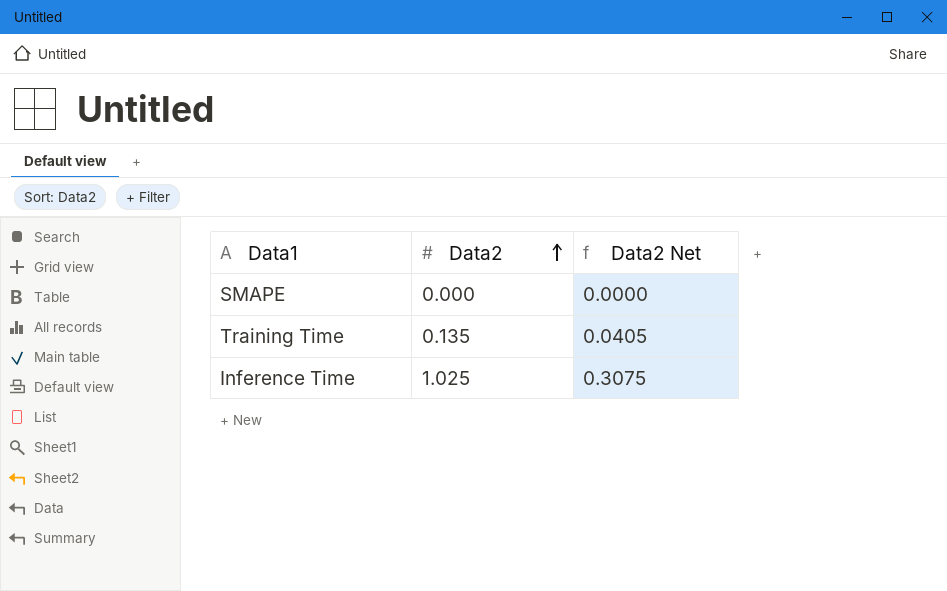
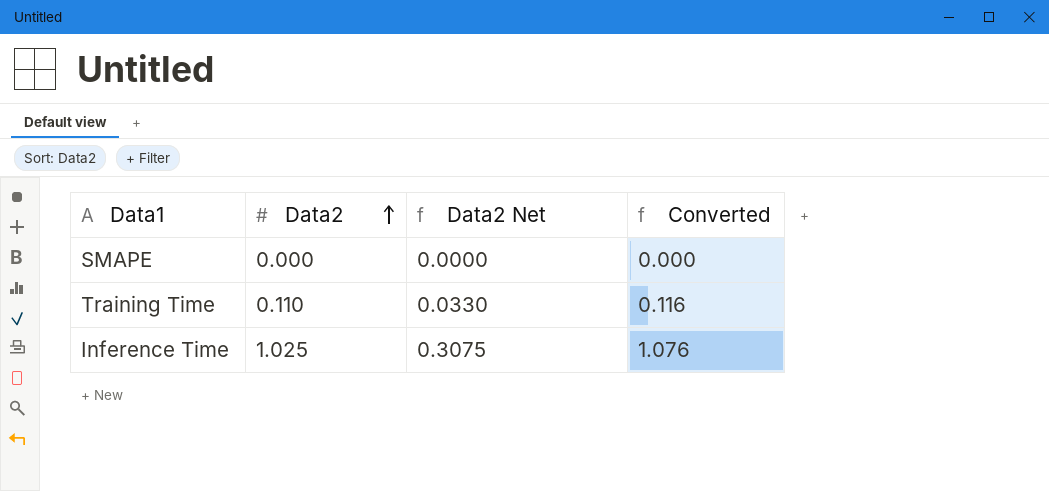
column Converted | formula: none -> [Data2] * 1.05
Training Time | Data2: 0.135 -> 0.110
Training Time | Data2 Net: 0.0405 -> 0.0330

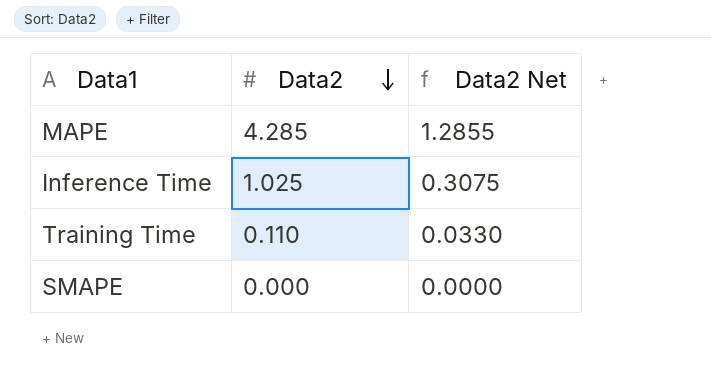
row order: Data2 ascending -> Data2 descending
column Converted | formula: [Data2] * 1.05 -> none
row MAPE: none -> 4.285 | 1.2855

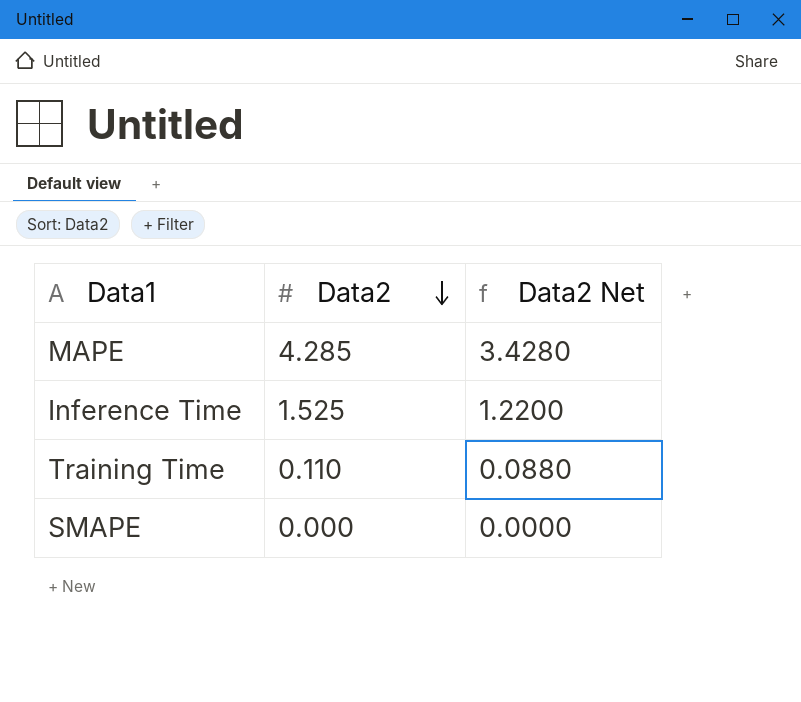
column Data2 Net | formula: [Data2] * 0.3 -> [Data2] * 0.8
Inference Time | Data2: 1.025 -> 1.525

